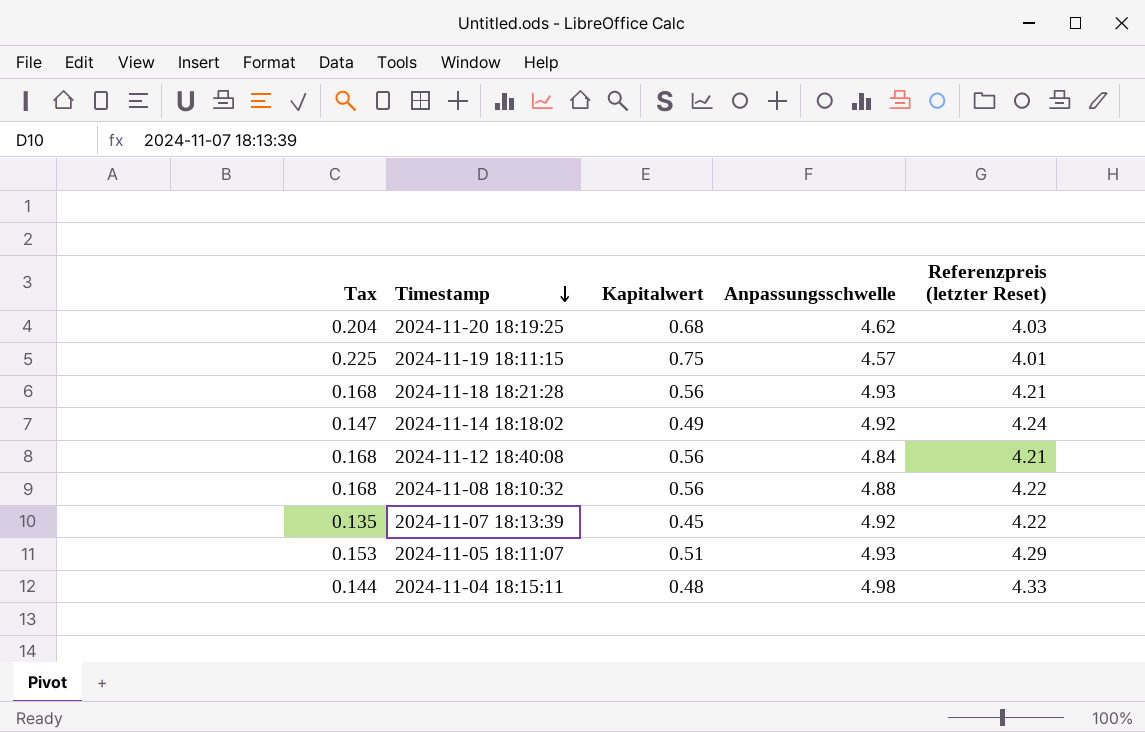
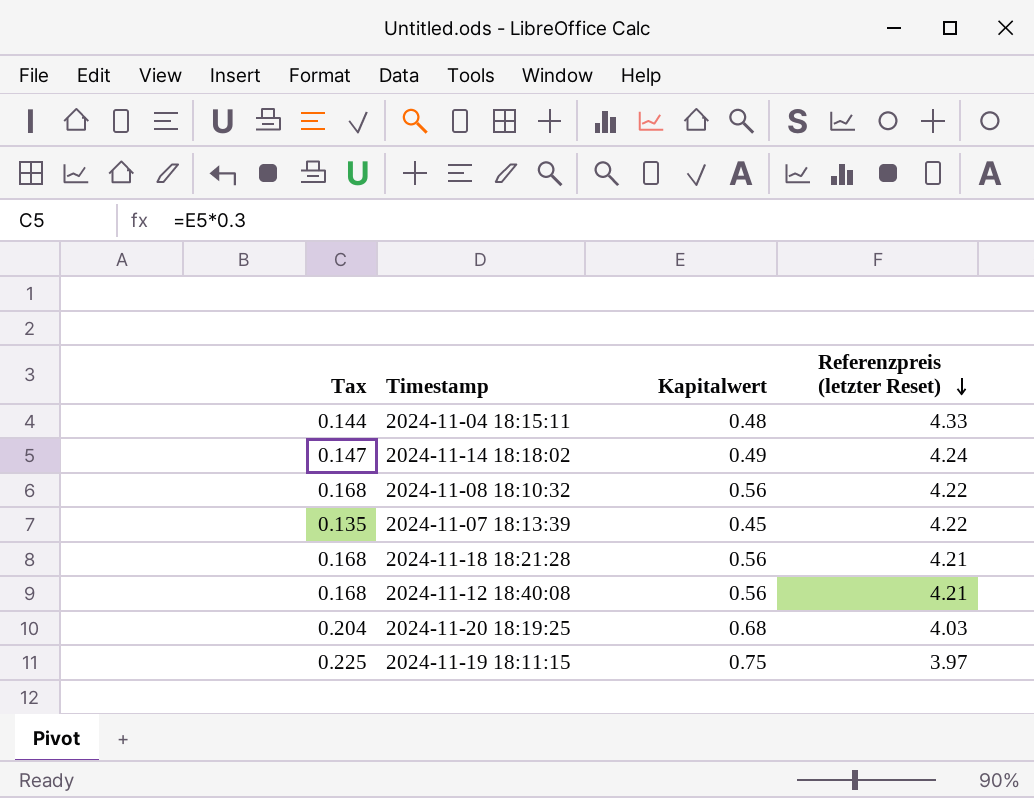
row order: Timestamp descending -> Referenzpreis (letzter Reset) descending
column Anpassungsschwelle | position: 4 -> none
row 2024-11-05 18:11:07: 0.153 | 0.51 | 4.93 | 4.29 -> none
2024-11-19 18:11:15 | Referenzpreis (letzter Reset): 4.01 -> 3.97

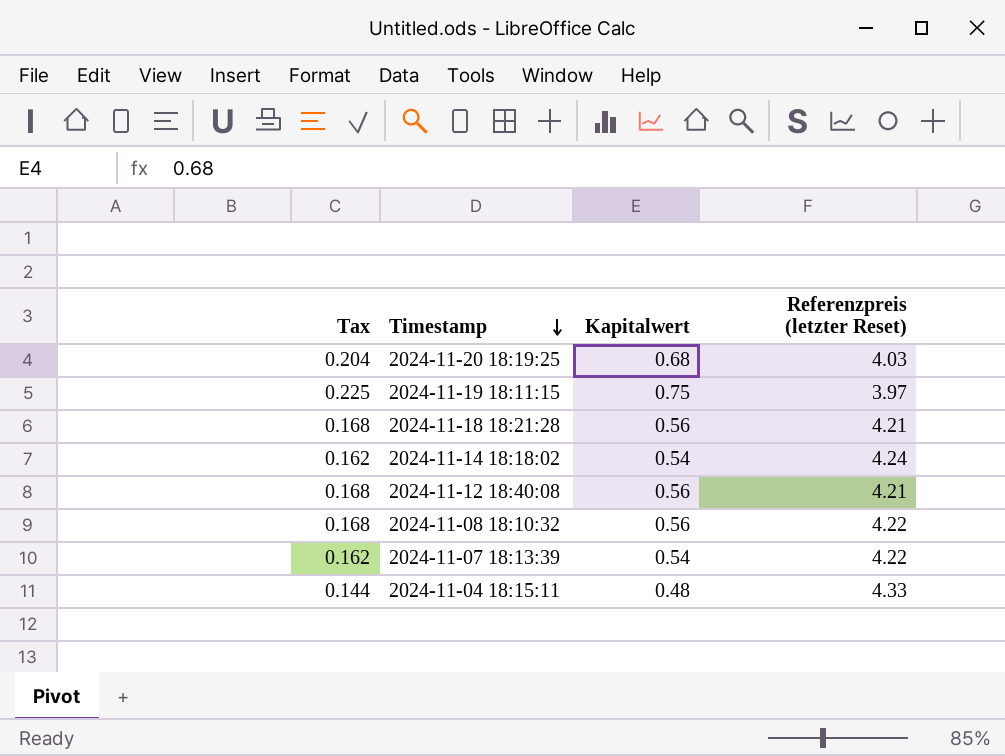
row order: Referenzpreis (letzter Reset) descending -> Timestamp descending
2024-11-14 18:18:02 | Tax: 0.147 -> 0.162
2024-11-14 18:18:02 | Kapitalwert: 0.49 -> 0.54
2024-11-07 18:13:39 | Tax: 0.135 -> 0.162
2024-11-07 18:13:39 | Kapitalwert: 0.45 -> 0.54

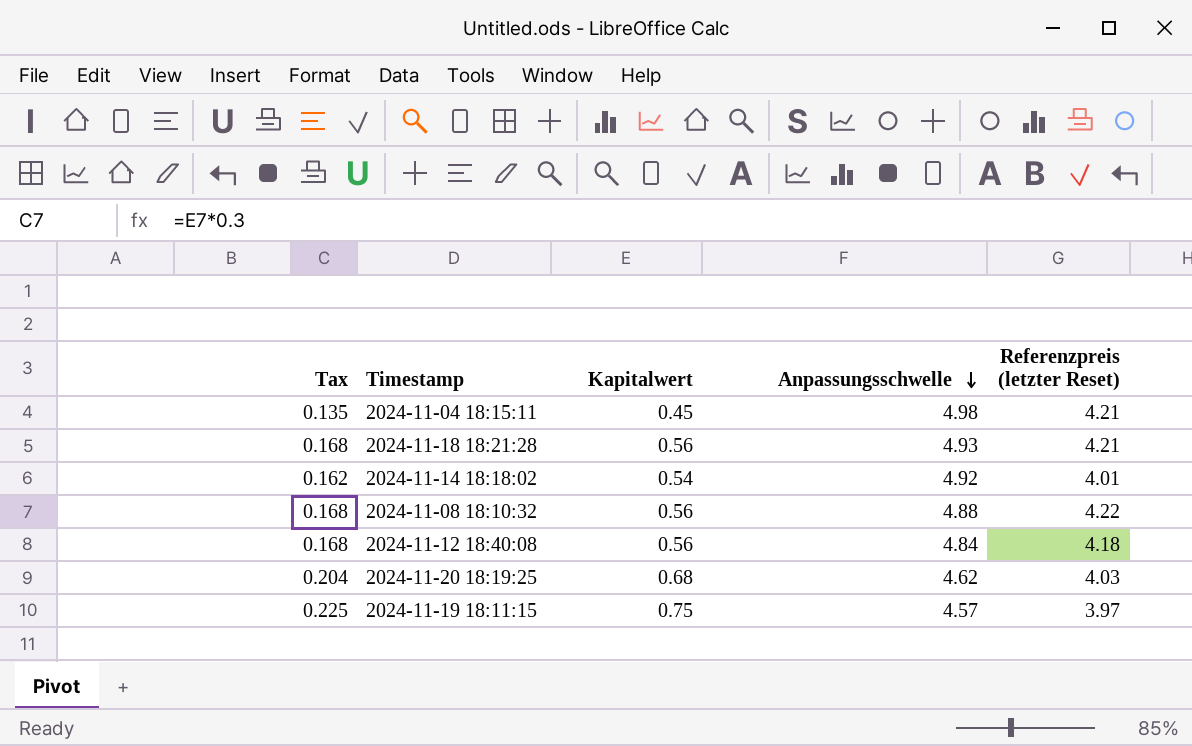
row order: Timestamp descending -> Anpassungsschwelle descending
column Anpassungsschwelle | position: none -> 4
row 2024-11-07 18:13:39: 0.162 | 0.54 | 4.22 -> none
2024-11-04 18:15:11 | Tax: 0.144 -> 0.135
2024-11-04 18:15:11 | Kapitalwert: 0.48 -> 0.45
2024-11-04 18:15:11 | Referenzpreis (letzter Reset): 4.33 -> 4.21
2024-11-14 18:18:02 | Referenzpreis (letzter Reset): 4.24 -> 4.01
2024-11-12 18:40:08 | Referenzpreis (letzter Reset): 4.21 -> 4.18

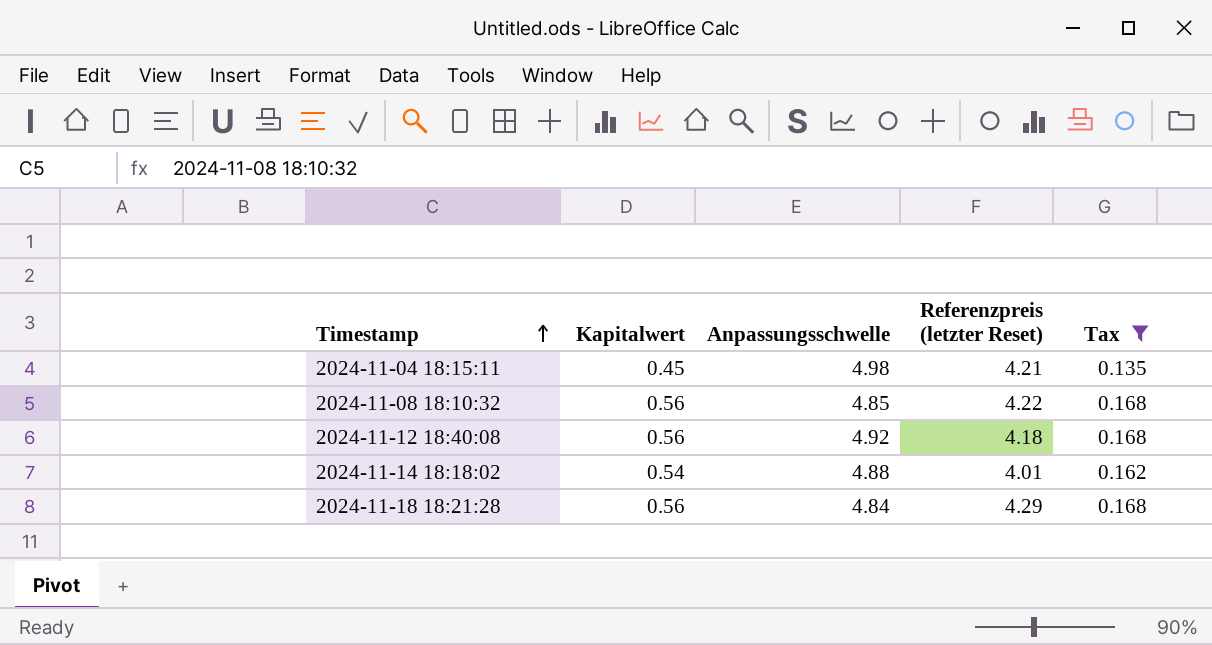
filter: none -> Tax <= 0.168
row order: Anpassungsschwelle descending -> Timestamp ascending
column Tax | position: 1 -> 5
2024-11-08 18:10:32 | Anpassungsschwelle: 4.88 -> 4.85
2024-11-12 18:40:08 | Anpassungsschwelle: 4.84 -> 4.92
2024-11-14 18:18:02 | Anpassungsschwelle: 4.92 -> 4.88
2024-11-18 18:21:28 | Anpassungsschwelle: 4.93 -> 4.84
2024-11-18 18:21:28 | Referenzpreis (letzter Reset): 4.21 -> 4.29

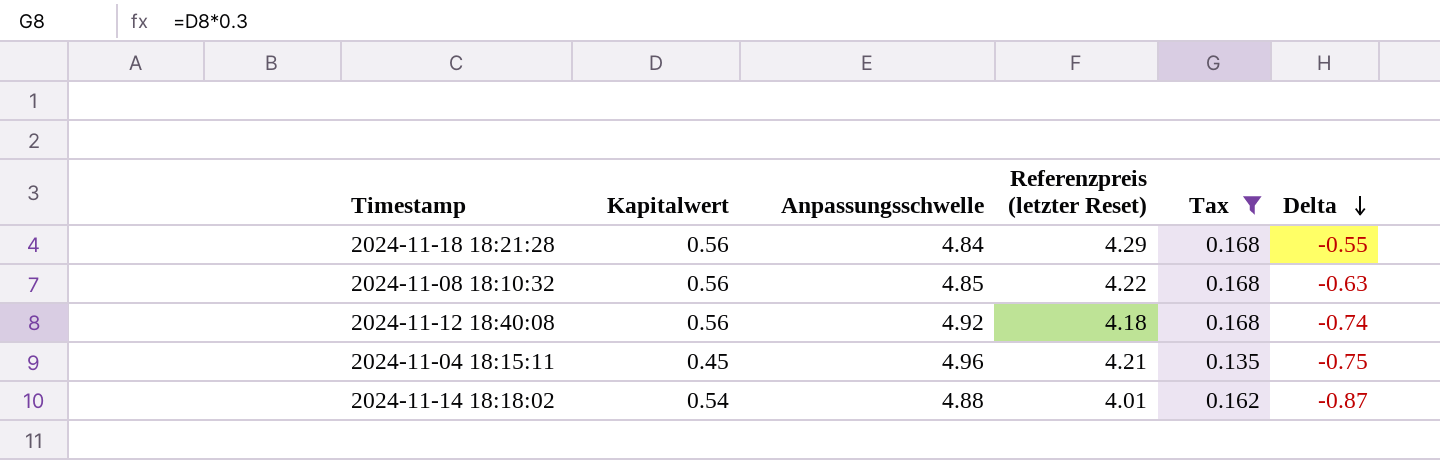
row order: Timestamp ascending -> Delta descending
column Delta | formula: none -> [Referenzpreis (letzter Reset)] - [Anpassungsschwelle]
2024-11-04 18:15:11 | Anpassungsschwelle: 4.98 -> 4.96

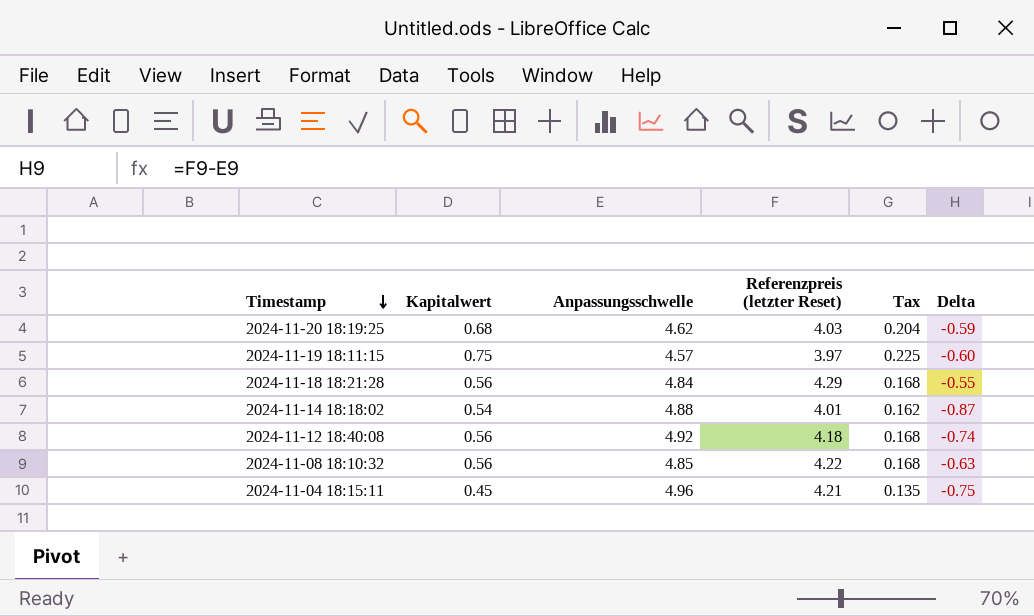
filter: Tax <= 0.168 -> none
row order: Delta descending -> Timestamp descending

